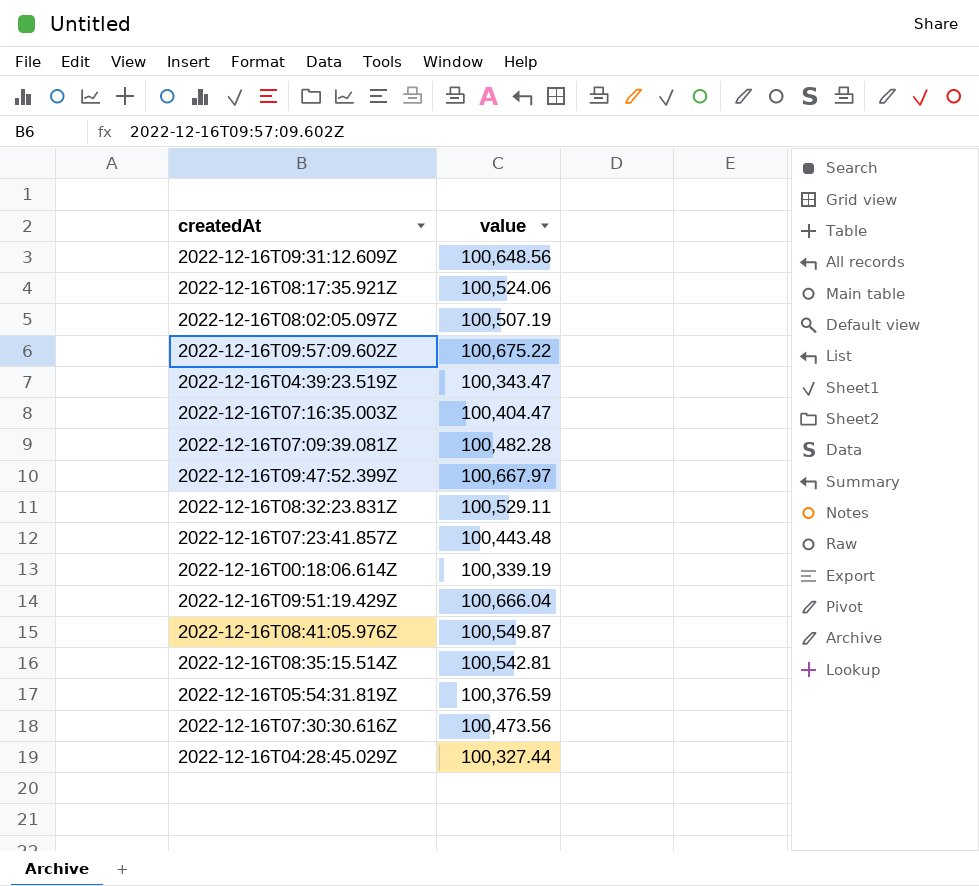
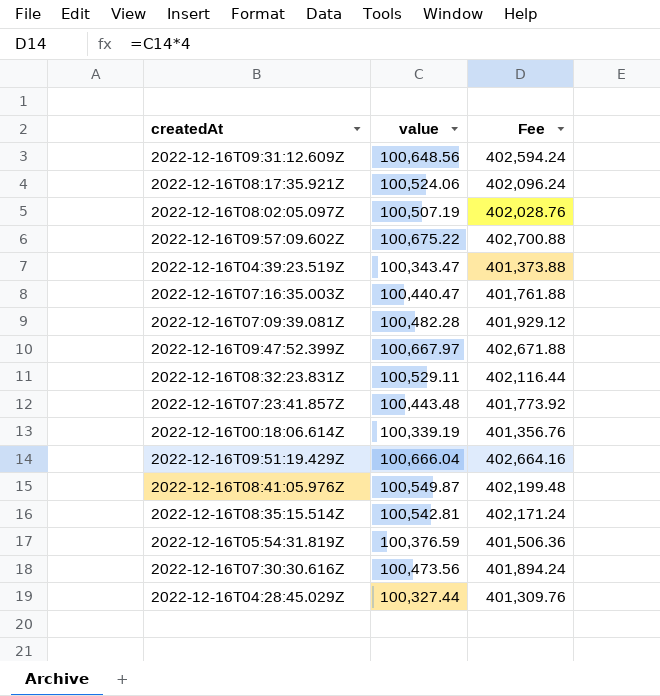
column Fee | formula: none -> [value] * 4
2022-12-16T07:16:35.003Z | value: 100,404.47 -> 100,440.47

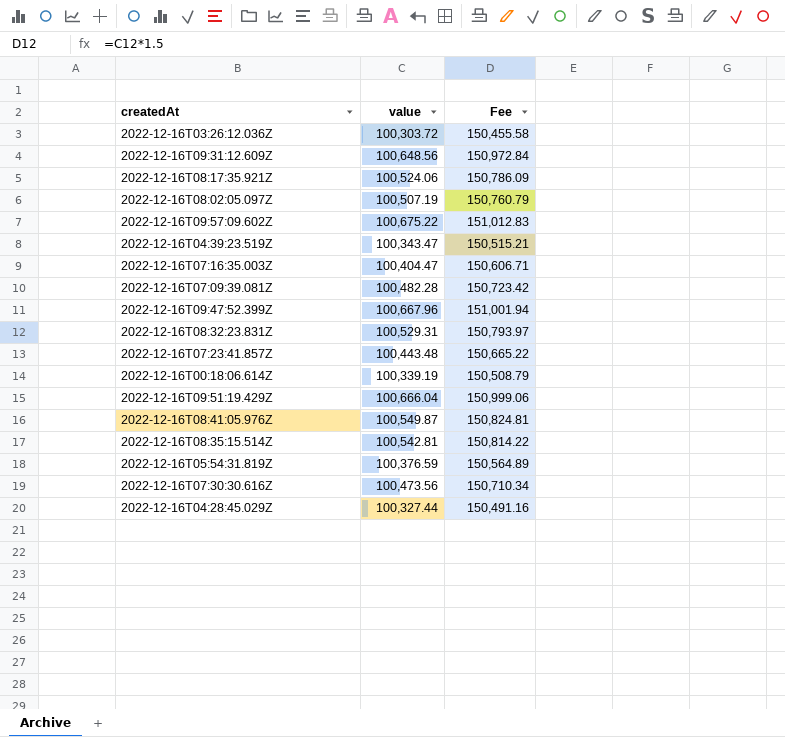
column Fee | formula: [value] * 4 -> [value] * 1.5
row 2022-12-16T03:26:12.036Z: none -> 100,303.72 | 150,455.58
2022-12-16T07:16:35.003Z | value: 100,440.47 -> 100,404.47
2022-12-16T09:47:52.399Z | value: 100,667.97 -> 100,667.96
2022-12-16T08:32:23.831Z | value: 100,529.11 -> 100,529.31

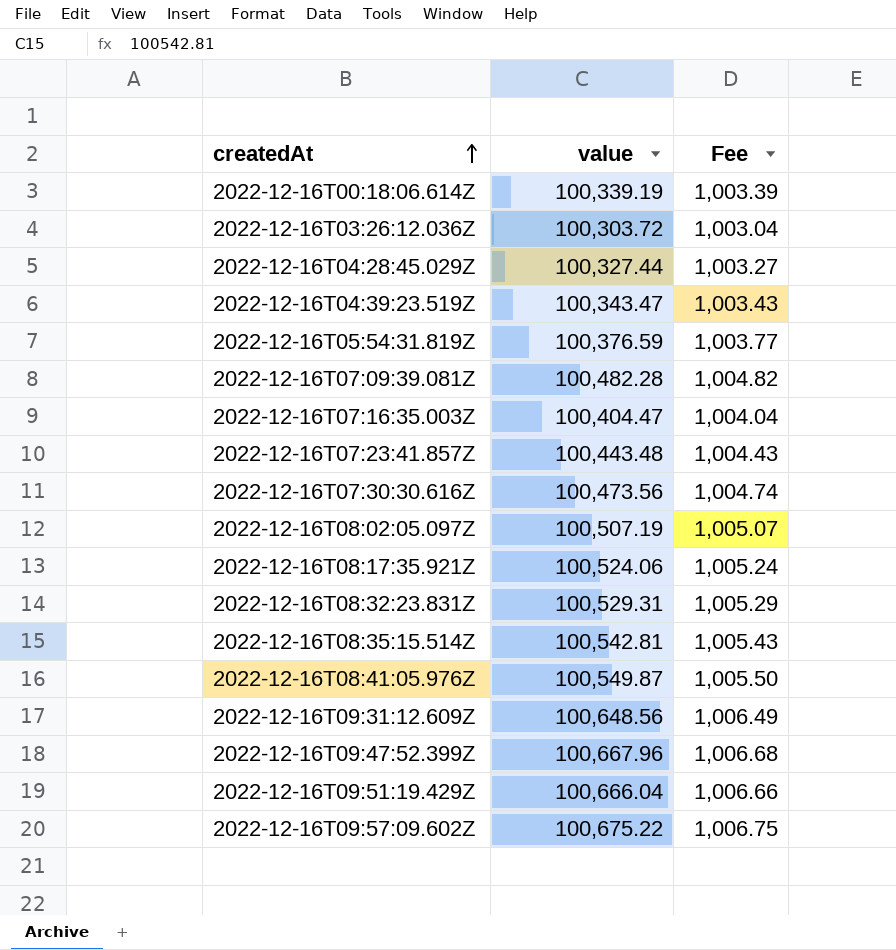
row order: none -> createdAt ascending
column Fee | formula: [value] * 1.5 -> [value] * 0.01

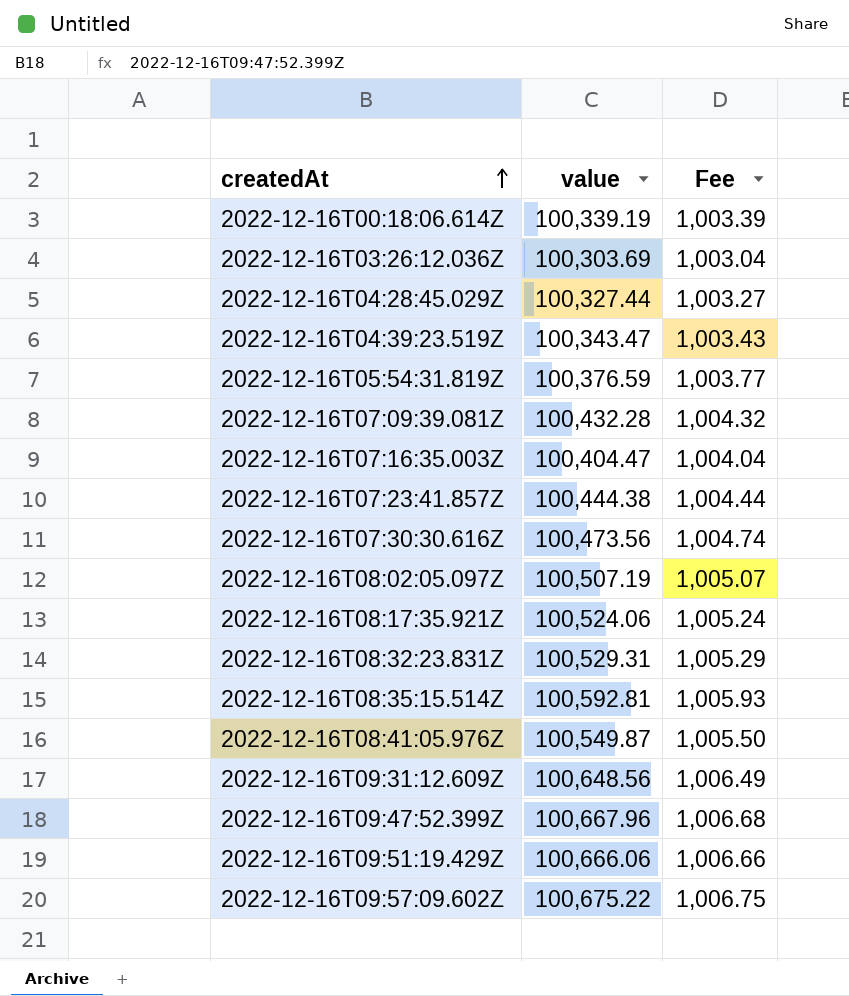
2022-12-16T03:26:12.036Z | value: 100,303.72 -> 100,303.69
2022-12-16T07:09:39.081Z | value: 100,482.28 -> 100,432.28
2022-12-16T07:09:39.081Z | Fee: 1,004.82 -> 1,004.32
2022-12-16T07:23:41.857Z | value: 100,443.48 -> 100,444.38
2022-12-16T07:23:41.857Z | Fee: 1,004.43 -> 1,004.44
2022-12-16T08:35:15.514Z | value: 100,542.81 -> 100,592.81
2022-12-16T08:35:15.514Z | Fee: 1,005.43 -> 1,005.93
2022-12-16T09:51:19.429Z | value: 100,666.04 -> 100,666.06

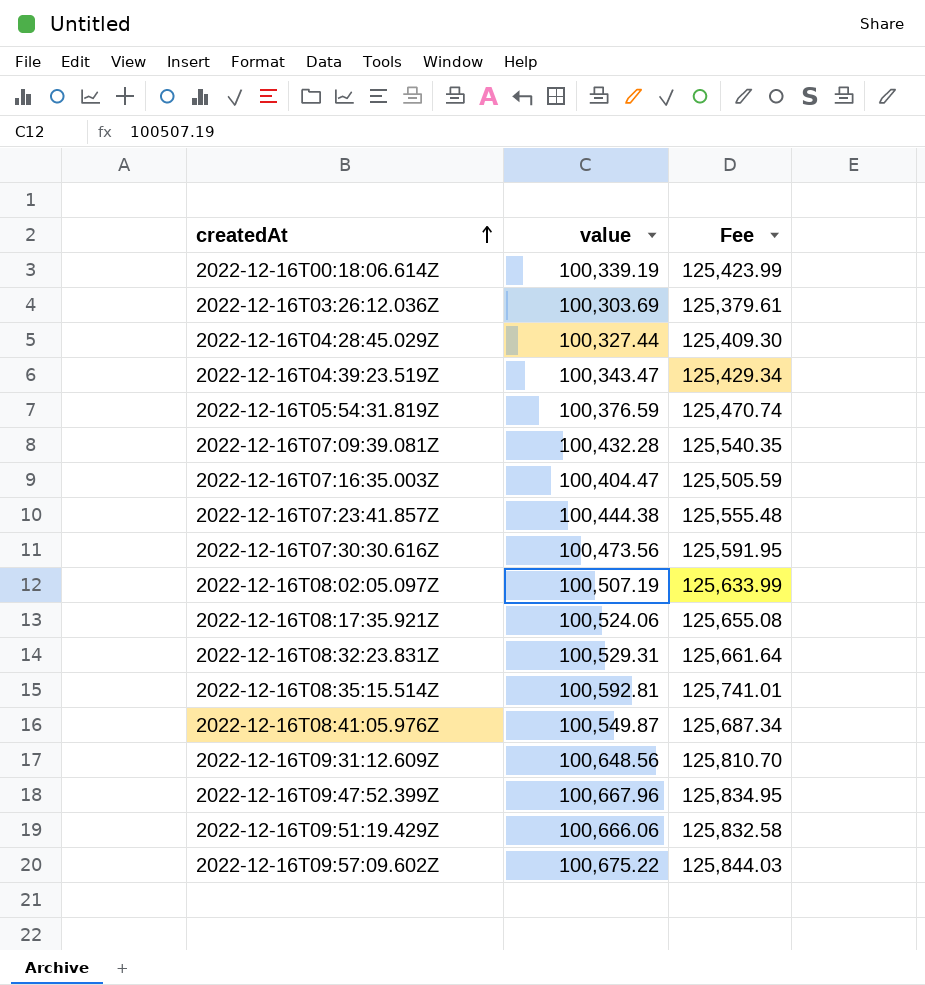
column Fee | formula: [value] * 0.01 -> [value] * 1.25

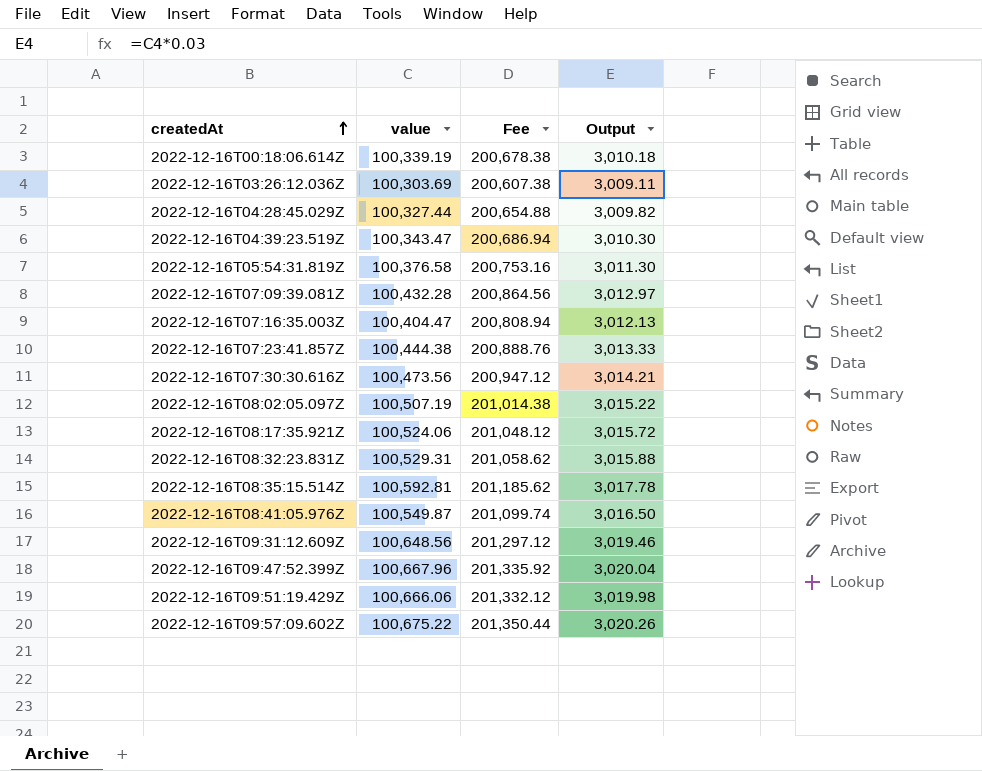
column Fee | formula: [value] * 1.25 -> [value] * 2
column Output | formula: none -> [value] * 0.03
2022-12-16T05:54:31.819Z | value: 100,376.59 -> 100,376.58

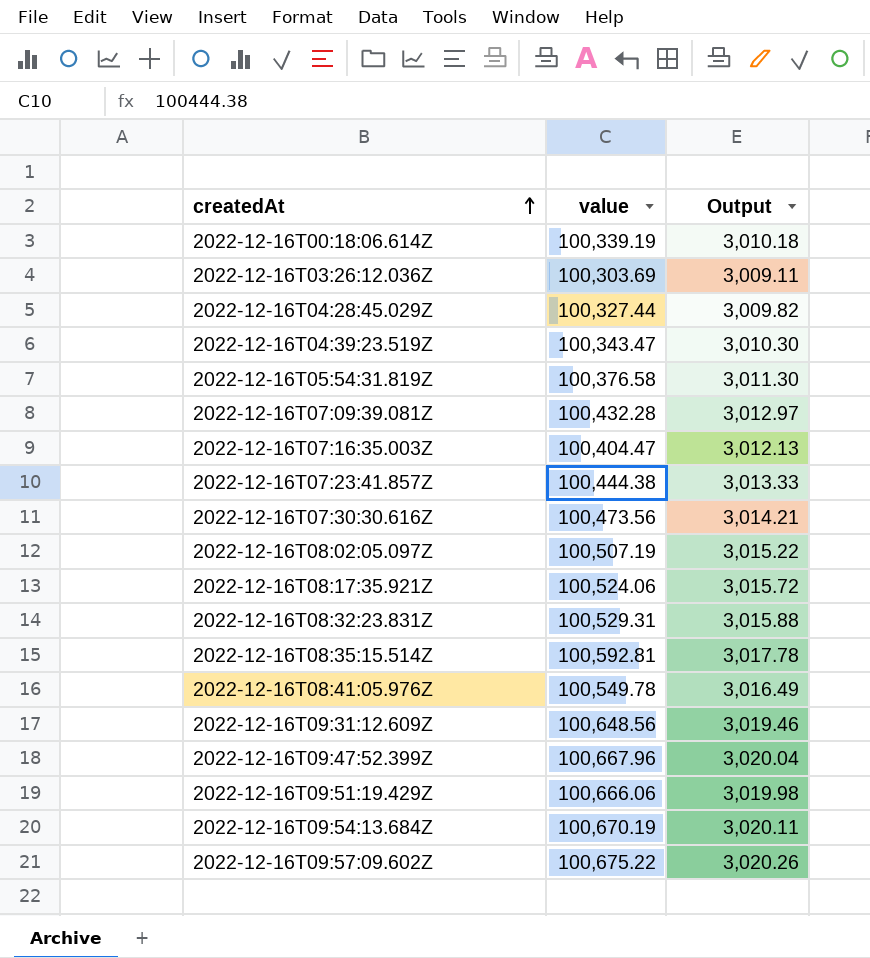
column Fee | formula: [value] * 2 -> none
2022-12-16T08:41:05.976Z | value: 100,549.87 -> 100,549.78
2022-12-16T08:41:05.976Z | Output: 3,016.50 -> 3,016.49
row 2022-12-16T09:54:13.684Z: none -> 100,670.19 | 3,020.11

